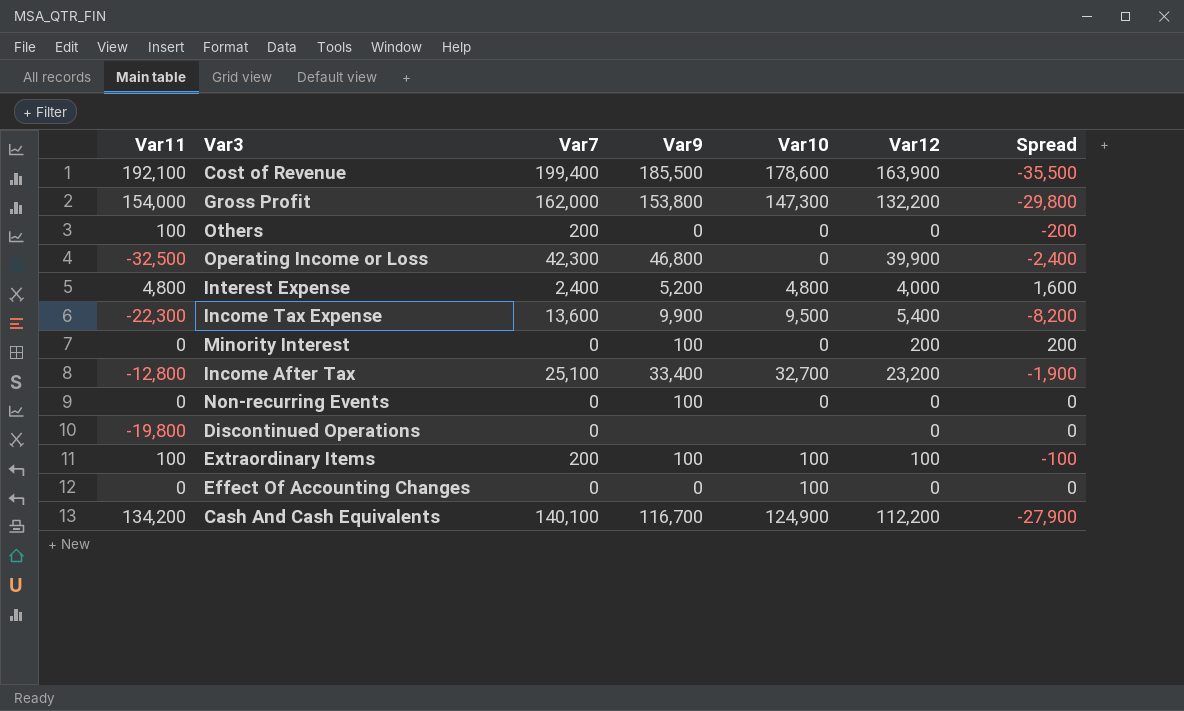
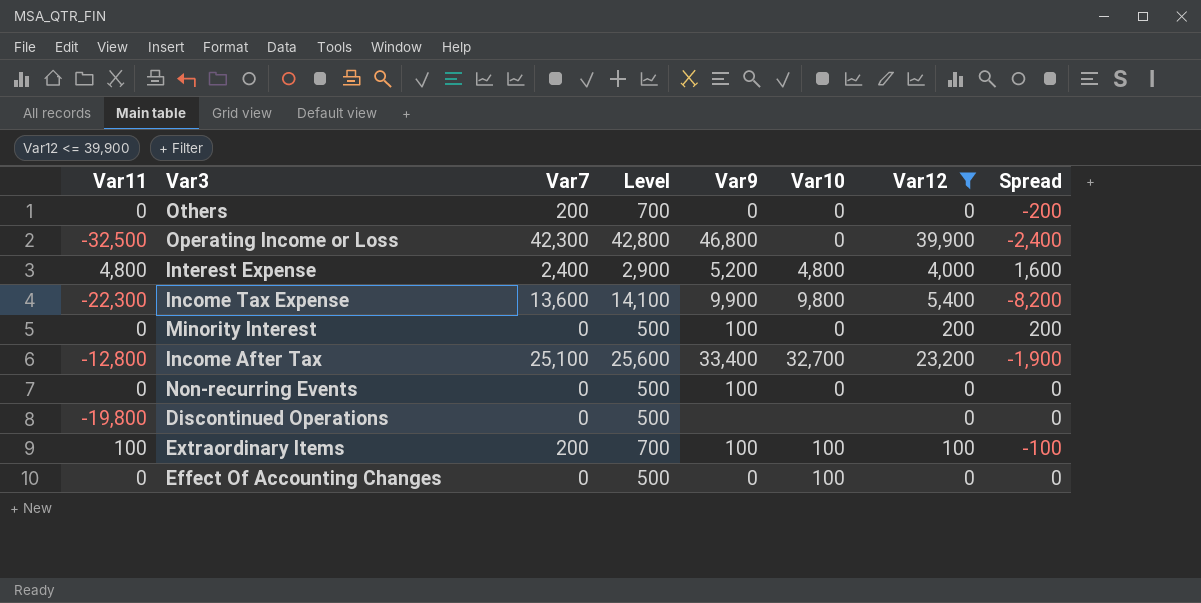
filter: none -> Var12 <= 39,900
column Level | formula: none -> [Var7] + 500
Others | Var11: 100 -> 0
Income Tax Expense | Var10: 9,500 -> 9,800

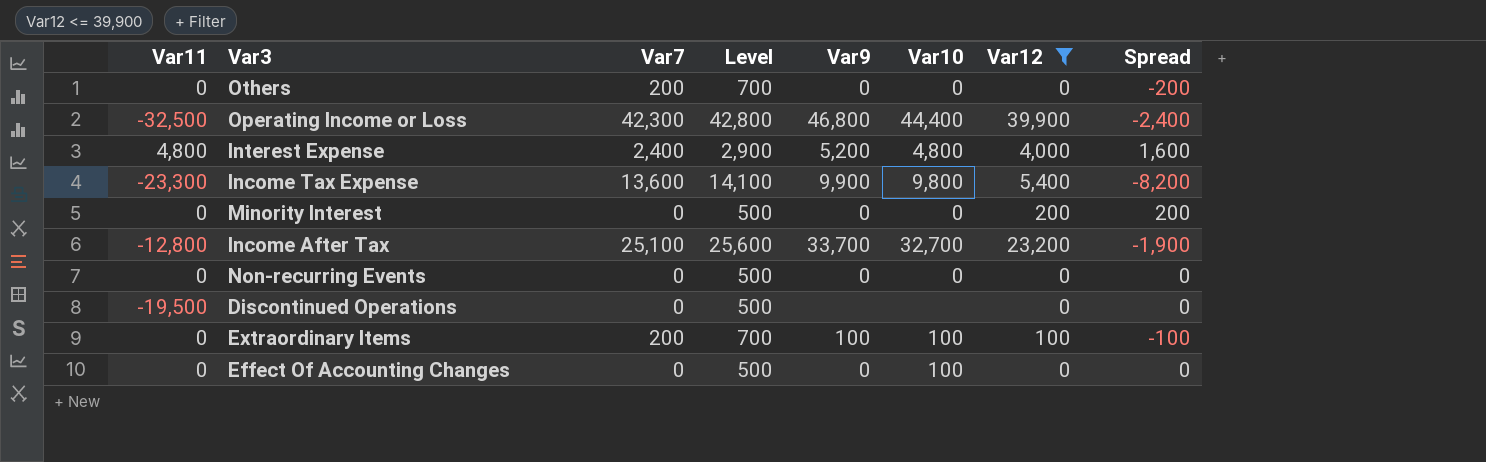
Operating Income or Loss | Var10: 0 -> 44,400
Income Tax Expense | Var11: -22,300 -> -23,300
Minority Interest | Var9: 100 -> 0
Income After Tax | Var9: 33,400 -> 33,700
Non-recurring Events | Var9: 100 -> 0
Discontinued Operations | Var11: -19,800 -> -19,500
Extraordinary Items | Var11: 100 -> 0

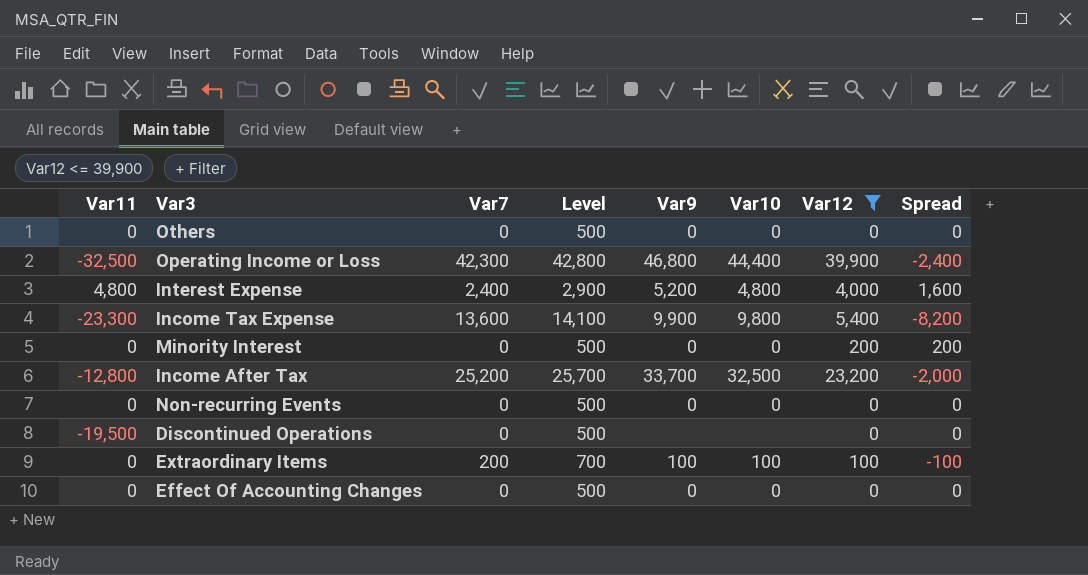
Others | Var7: 200 -> 0
Others | Level: 700 -> 500
Others | Spread: -200 -> 0
Income After Tax | Var7: 25,100 -> 25,200
Income After Tax | Level: 25,600 -> 25,700
Income After Tax | Var10: 32,700 -> 32,500
Income After Tax | Spread: -1,900 -> -2,000
Effect Of Accounting Changes | Var10: 100 -> 0

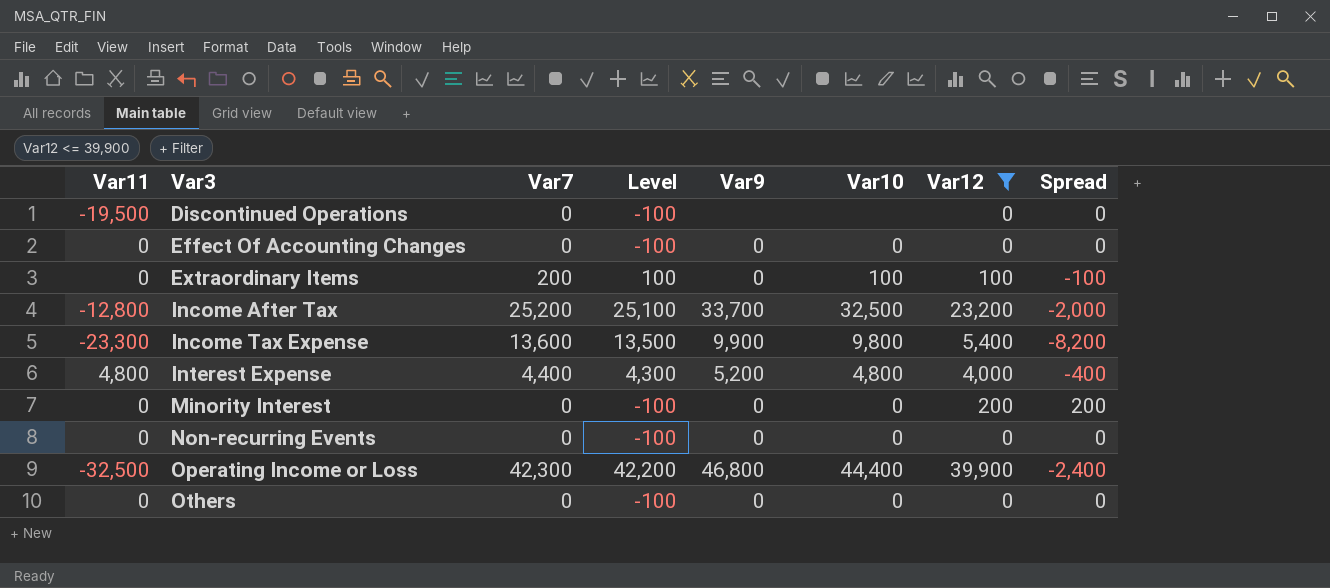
row order: none -> Var3 ascending
column Level | formula: [Var7] + 500 -> [Var7] - 100
Extraordinary Items | Var9: 100 -> 0
Interest Expense | Var7: 2,400 -> 4,400
Interest Expense | Spread: 1,600 -> -400

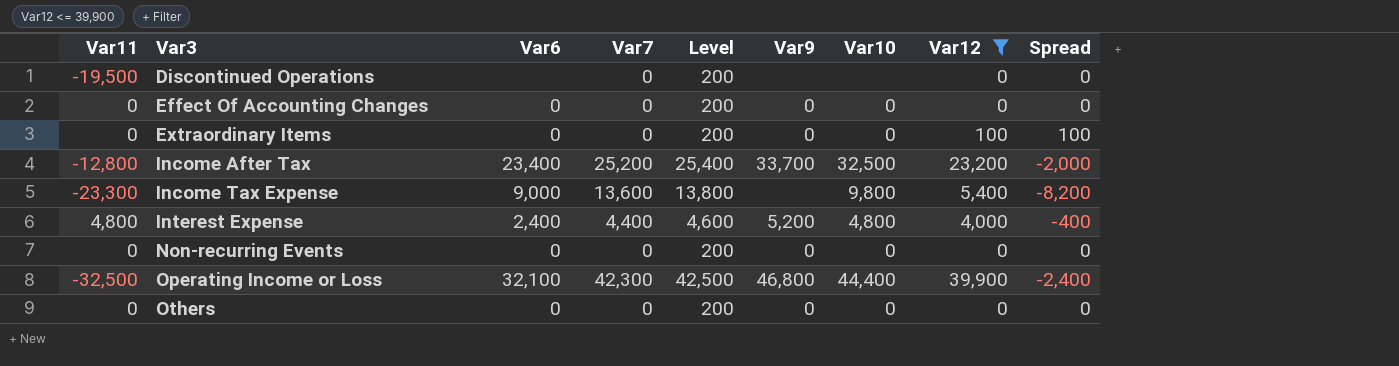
column Var6 | position: none -> 3
column Level | formula: [Var7] - 100 -> [Var7] + 200
row Minority Interest: 0 | 0 | -100 | 0 | 0 | 200 | 200 -> none
Extraordinary Items | Var7: 200 -> 0
Extraordinary Items | Var10: 100 -> 0
Extraordinary Items | Spread: -100 -> 100
Income Tax Expense | Var9: 9,900 -> none

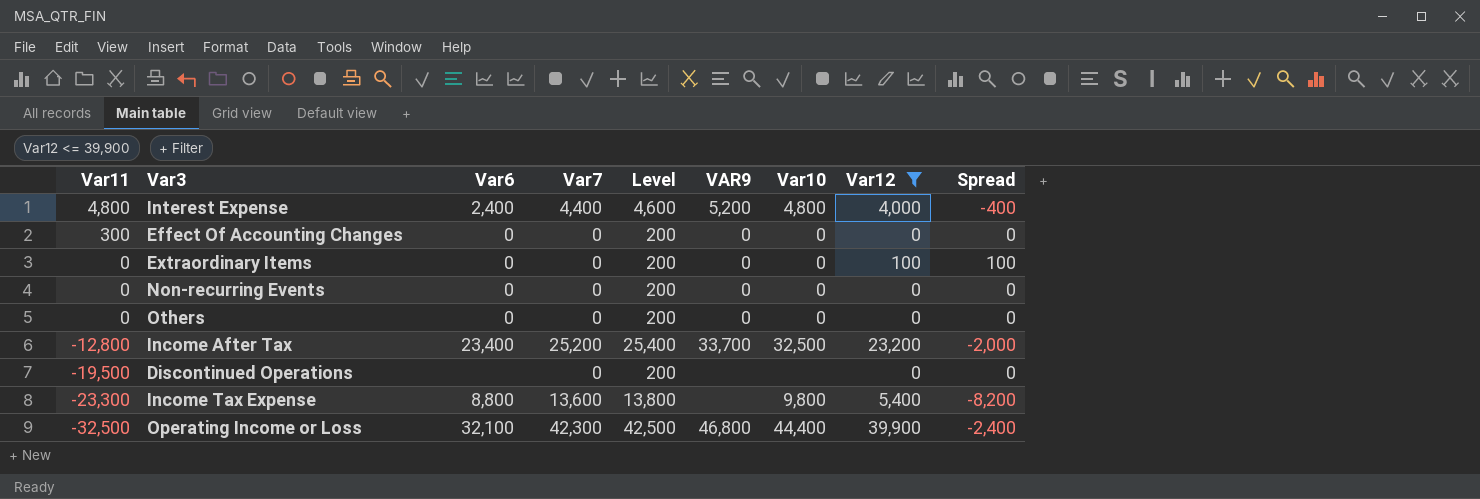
row order: Var3 ascending -> Var11 descending
column name: Var9 -> VAR9
Effect Of Accounting Changes | Var11: 0 -> 300
Income Tax Expense | Var6: 9,000 -> 8,800

